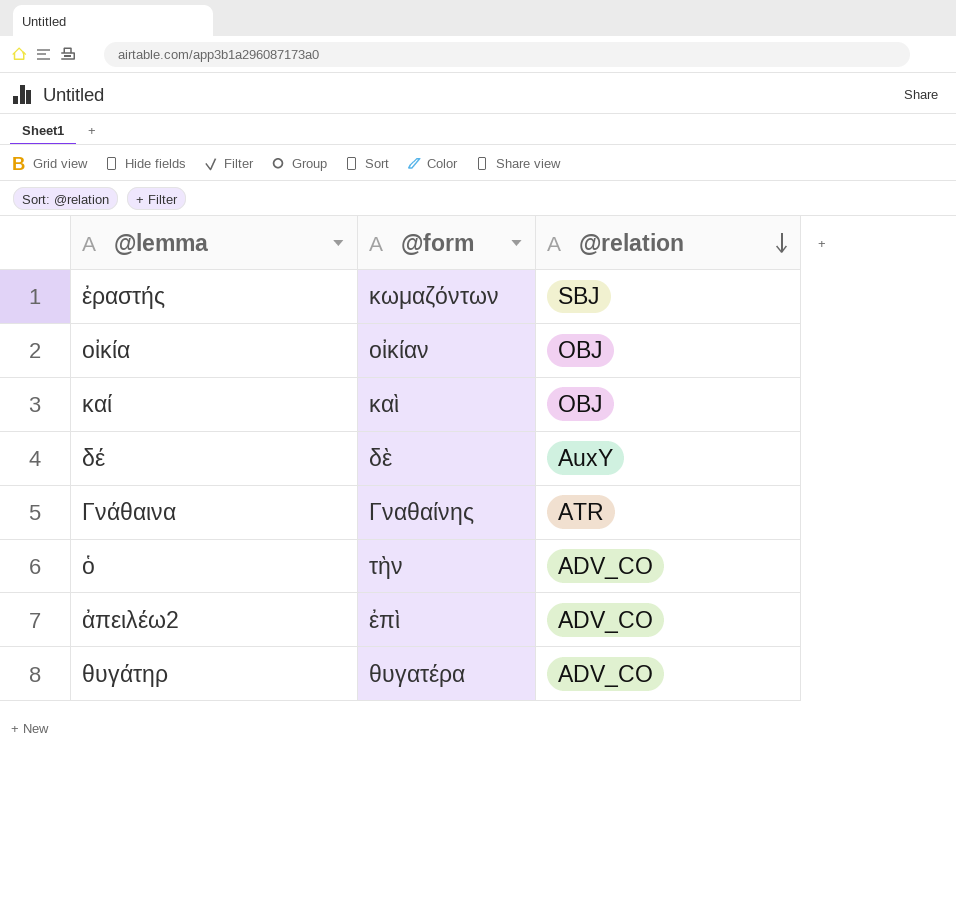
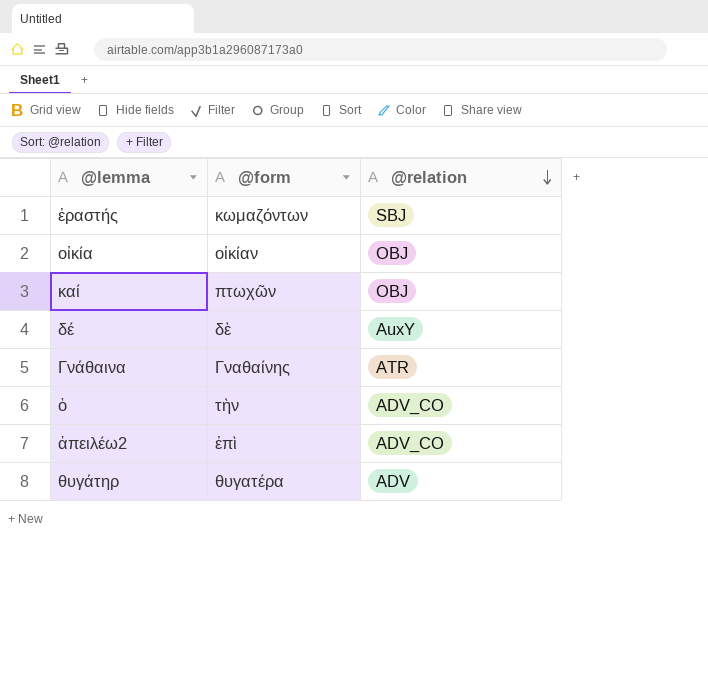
καί | @form: καὶ -> πτωχῶν
θυγάτηρ | @relation: ADV_CO -> ADV

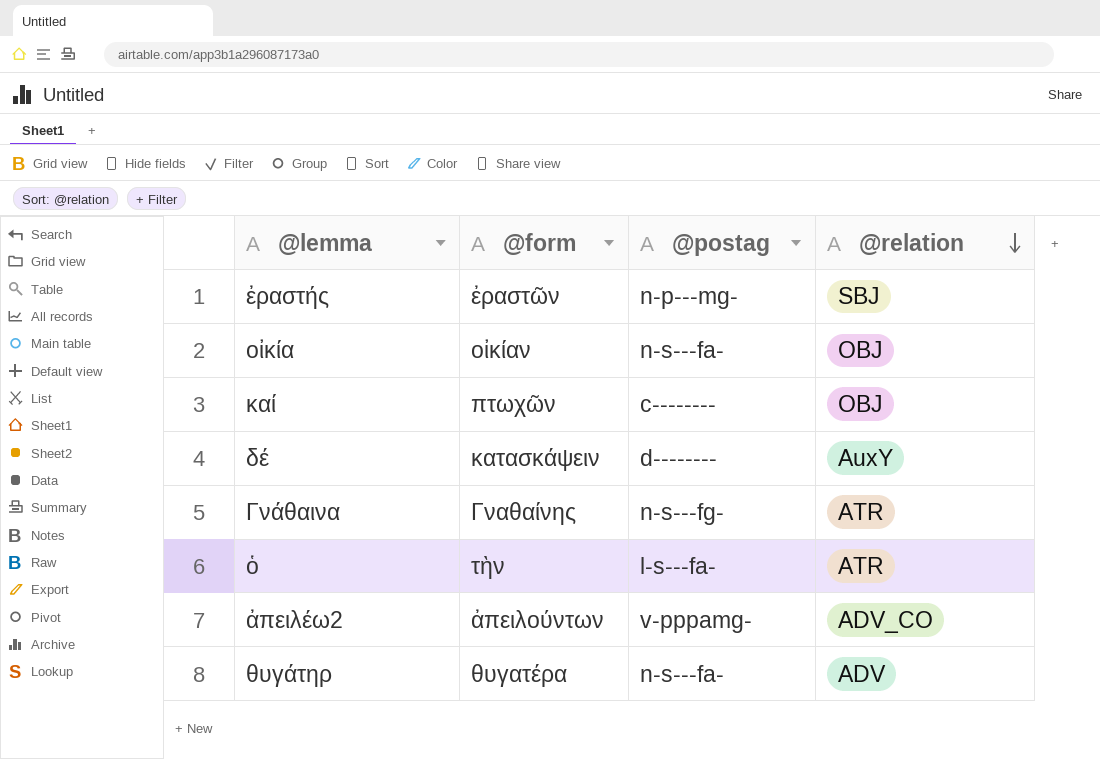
column @postag | position: none -> 3
ἐραστής | @form: κωμαζόντων -> ἐραστῶν
δέ | @form: δὲ -> κατασκάψειν
ὁ | @relation: ADV_CO -> ATR
ἀπειλέω2 | @form: ἐπὶ -> ἀπειλούντων

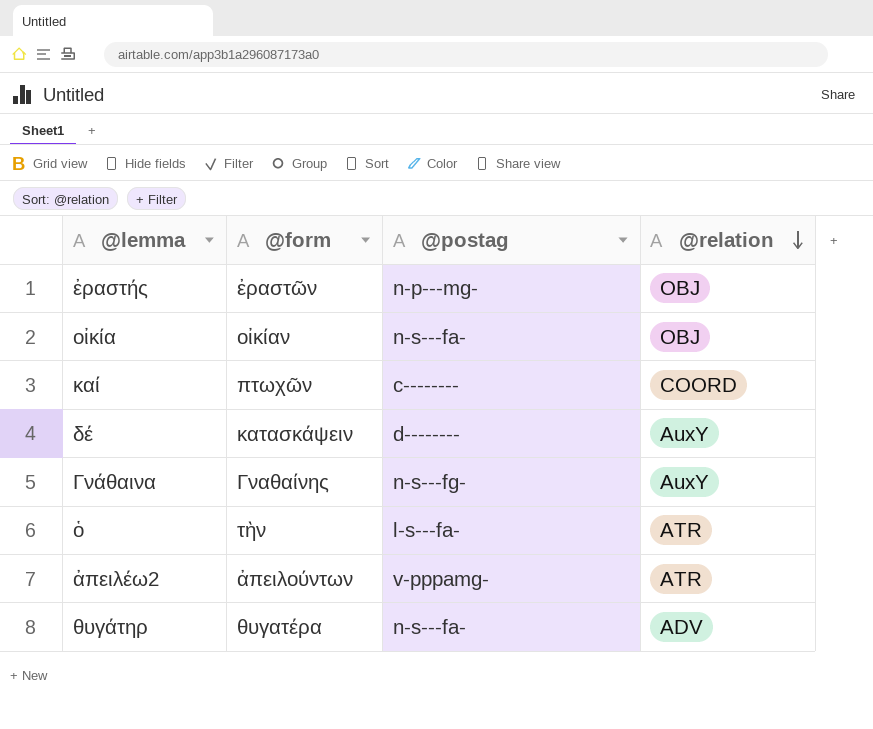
ἐραστής | @relation: SBJ -> OBJ
καί | @relation: OBJ -> COORD
Γνάθαινα | @relation: ATR -> AuxY
ἀπειλέω2 | @relation: ADV_CO -> ATR

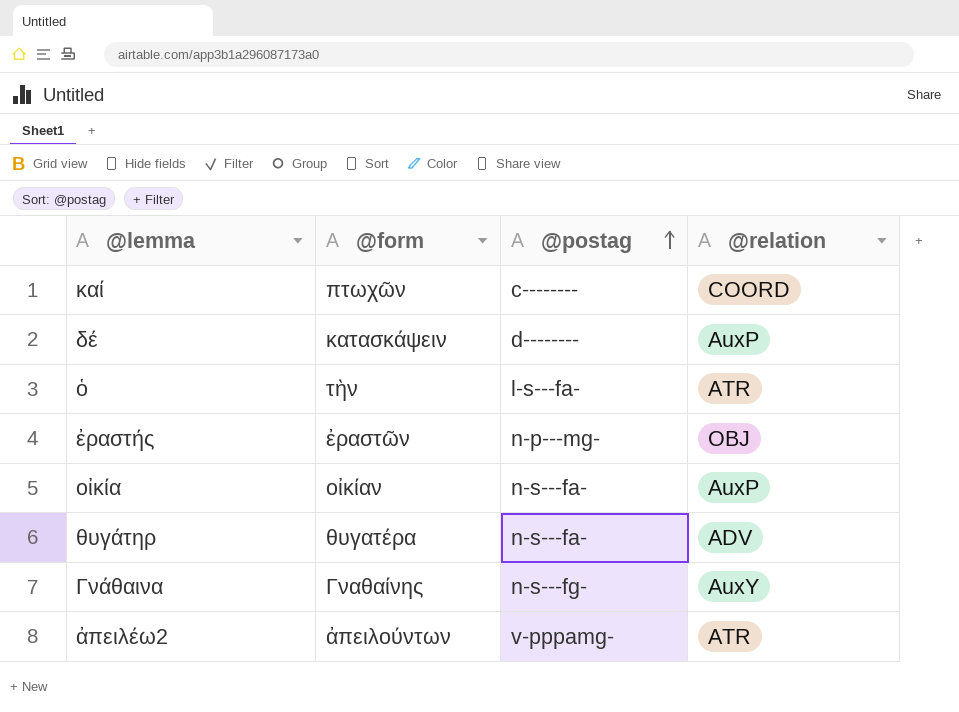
row order: @relation descending -> @postag ascending
δέ | @relation: AuxY -> AuxP
οἰκία | @relation: OBJ -> AuxP

